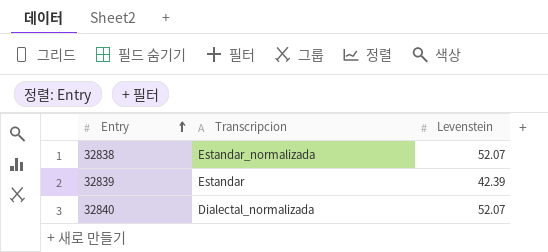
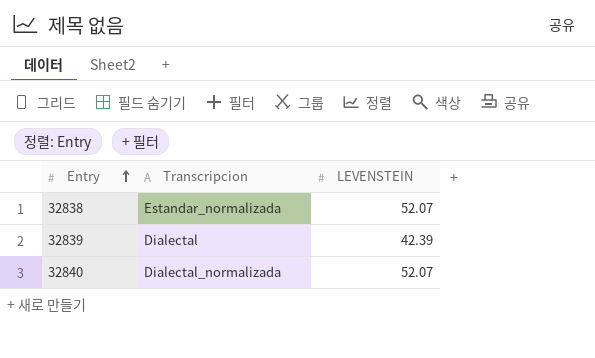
column name: Levenstein -> LEVENSTEIN
32839 | Transcripcion: Estandar -> Dialectal

